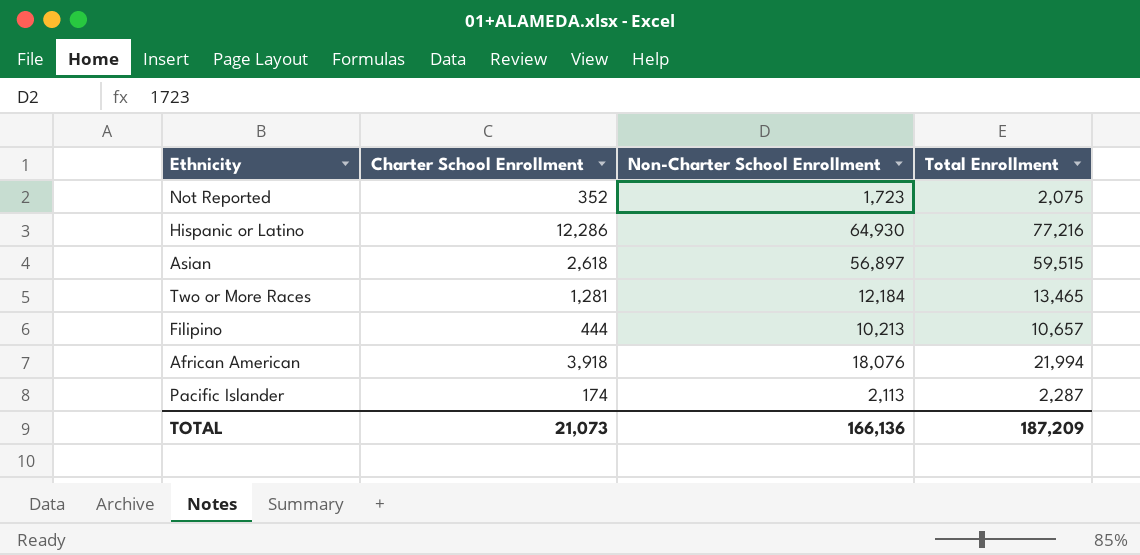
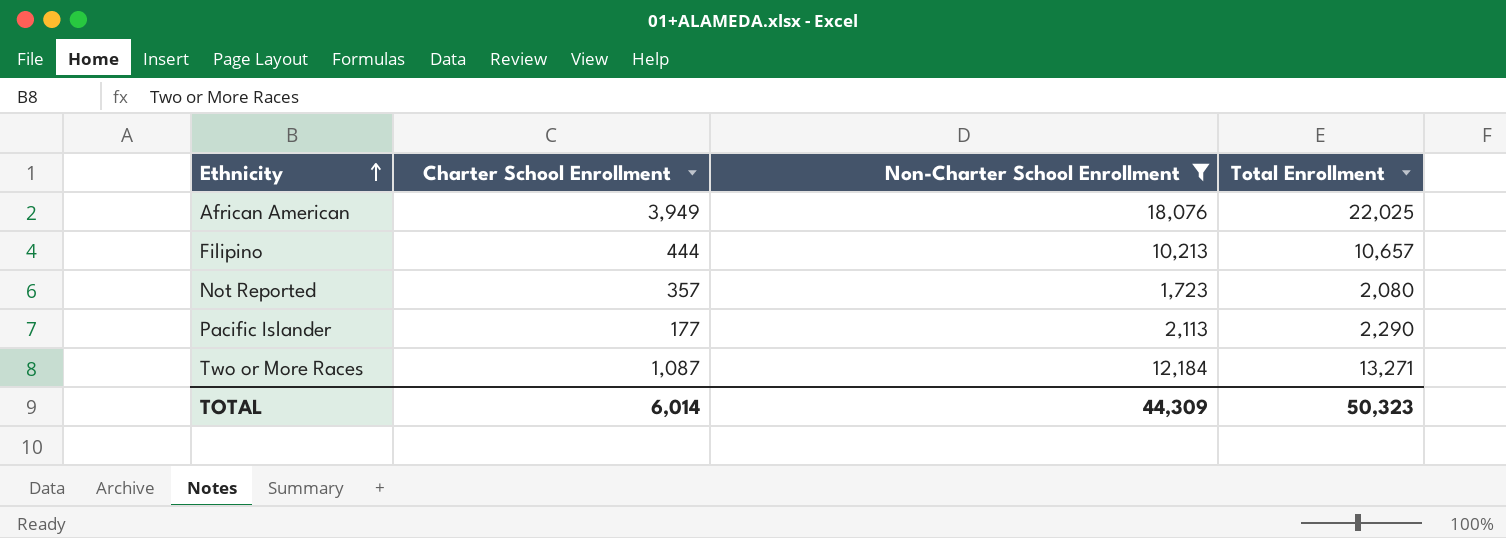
filter: none -> Non-Charter School Enrollment <= 18,076
row order: none -> Ethnicity ascending
African American | Charter School Enrollment: 3,918 -> 3,949
African American | Total Enrollment: 21,994 -> 22,025
Not Reported | Charter School Enrollment: 352 -> 357
Not Reported | Total Enrollment: 2,075 -> 2,080
Pacific Islander | Charter School Enrollment: 174 -> 177
Pacific Islander | Total Enrollment: 2,287 -> 2,290
Two or More Races | Charter School Enrollment: 1,281 -> 1,087
Two or More Races | Total Enrollment: 13,465 -> 13,271
TOTAL | Charter School Enrollment: 21,073 -> 6,014
TOTAL | Non-Charter School Enrollment: 166,136 -> 44,309
TOTAL | Total Enrollment: 187,209 -> 50,323

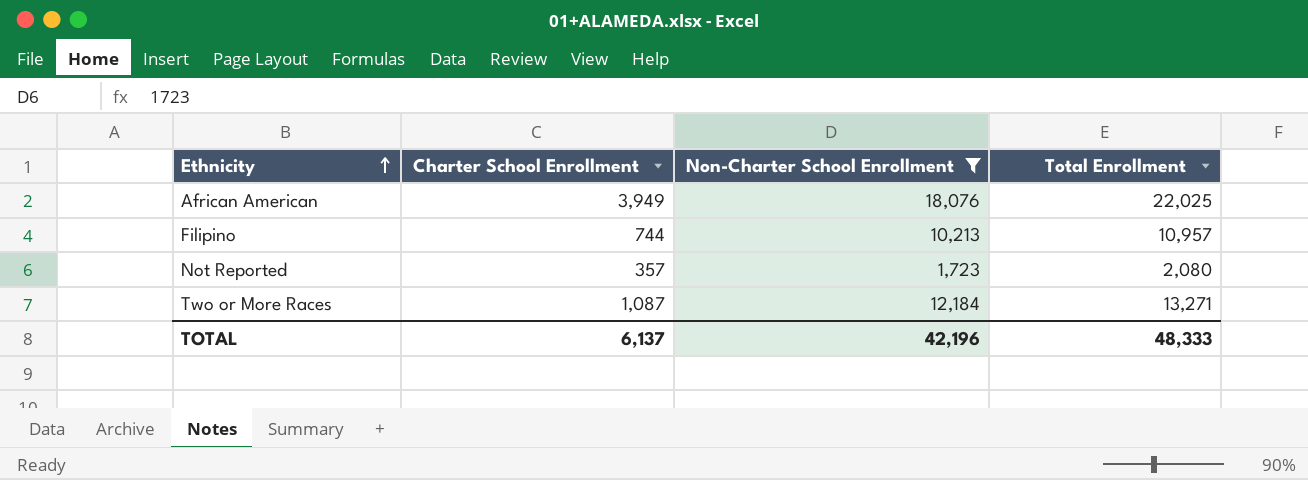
row Pacific Islander: 177 | 2,113 | 2,290 -> none
Filipino | Charter School Enrollment: 444 -> 744
Filipino | Total Enrollment: 10,657 -> 10,957
TOTAL | Charter School Enrollment: 6,014 -> 6,137
TOTAL | Non-Charter School Enrollment: 44,309 -> 42,196
TOTAL | Total Enrollment: 50,323 -> 48,333

